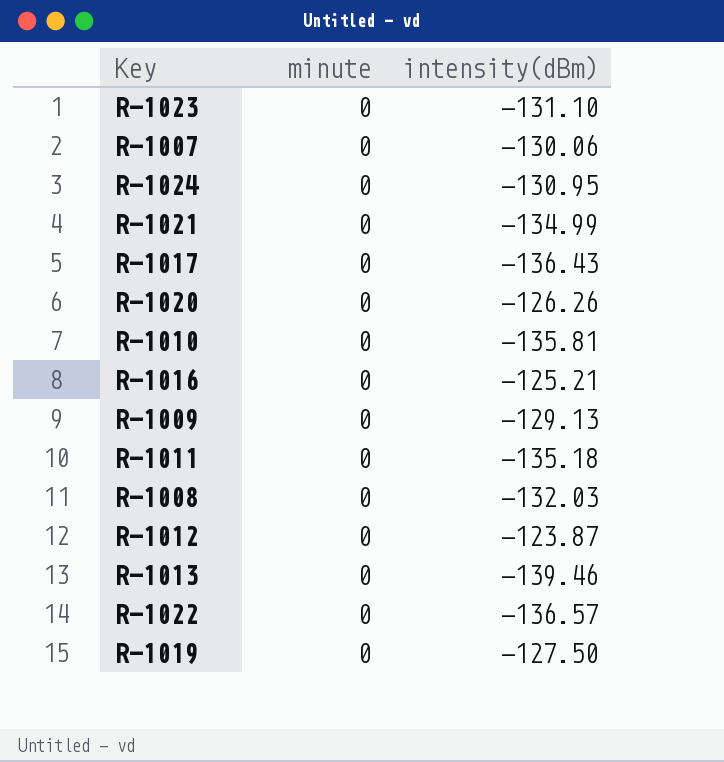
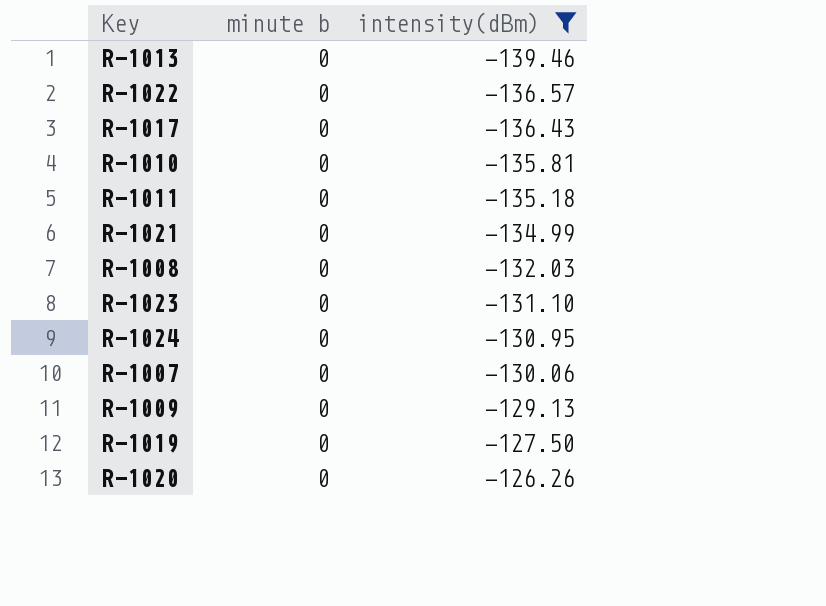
filter: none -> intensity(dBm) <= -126.26
row order: none -> intensity(dBm) ascending
column name: minute -> minute b

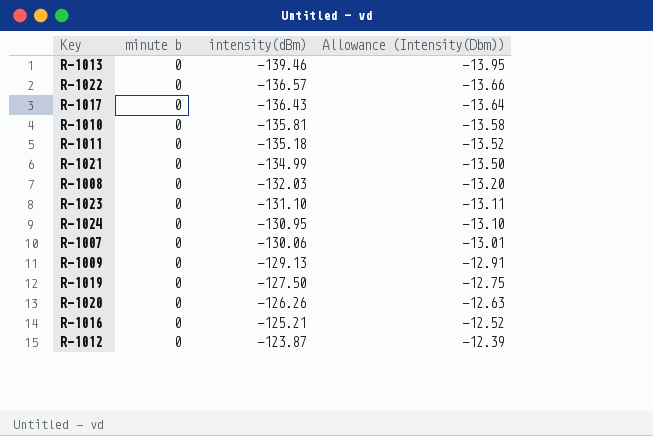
filter: intensity(dBm) <= -126.26 -> none
column Allowance (Intensity(Dbm)) | formula: none -> [intensity(dBm)] * 0.1

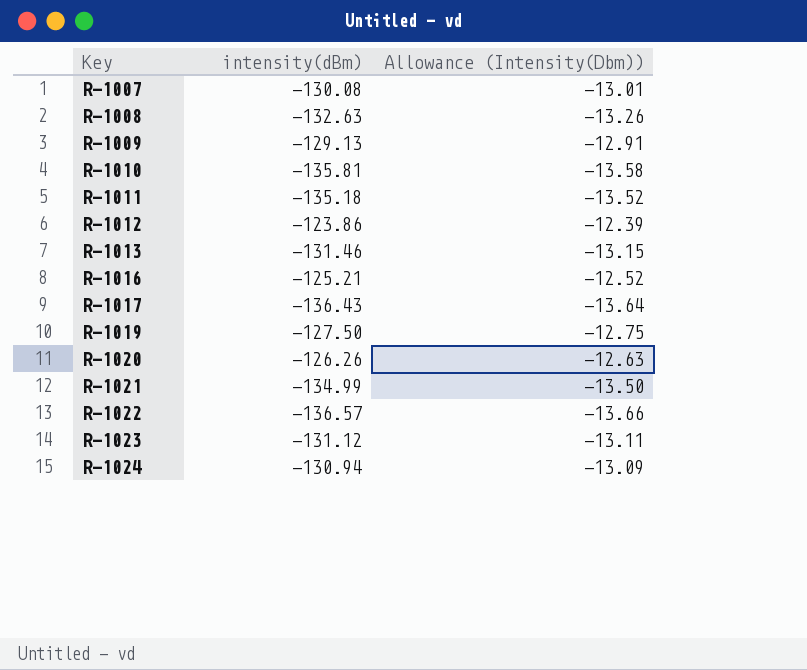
row order: intensity(dBm) ascending -> Key ascending
column minute b | position: 2 -> none
R-1007 | intensity(dBm): -130.06 -> -130.08
R-1008 | intensity(dBm): -132.03 -> -132.63
R-1008 | Allowance (Intensity(Dbm)): -13.20 -> -13.26
R-1012 | intensity(dBm): -123.87 -> -123.86
R-1013 | intensity(dBm): -139.46 -> -131.46
R-1013 | Allowance (Intensity(Dbm)): -13.95 -> -13.15
R-1023 | intensity(dBm): -131.10 -> -131.12
R-1024 | intensity(dBm): -130.95 -> -130.94
R-1024 | Allowance (Intensity(Dbm)): -13.10 -> -13.09

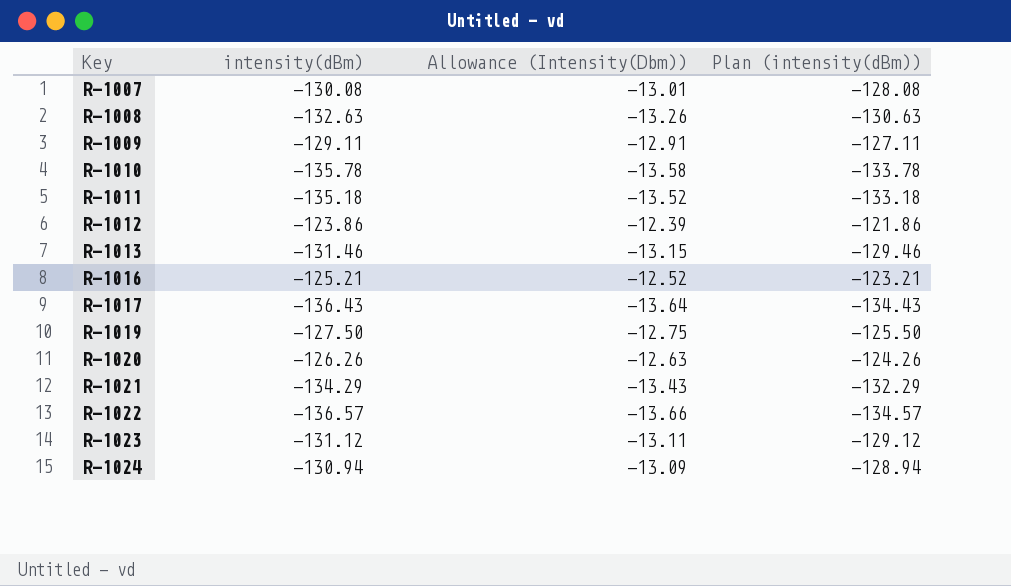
column Plan (intensity(dBm)) | formula: none -> [intensity(dBm)] + 2
R-1009 | intensity(dBm): -129.13 -> -129.11
R-1010 | intensity(dBm): -135.81 -> -135.78
R-1021 | intensity(dBm): -134.99 -> -134.29
R-1021 | Allowance (Intensity(Dbm)): -13.50 -> -13.43

